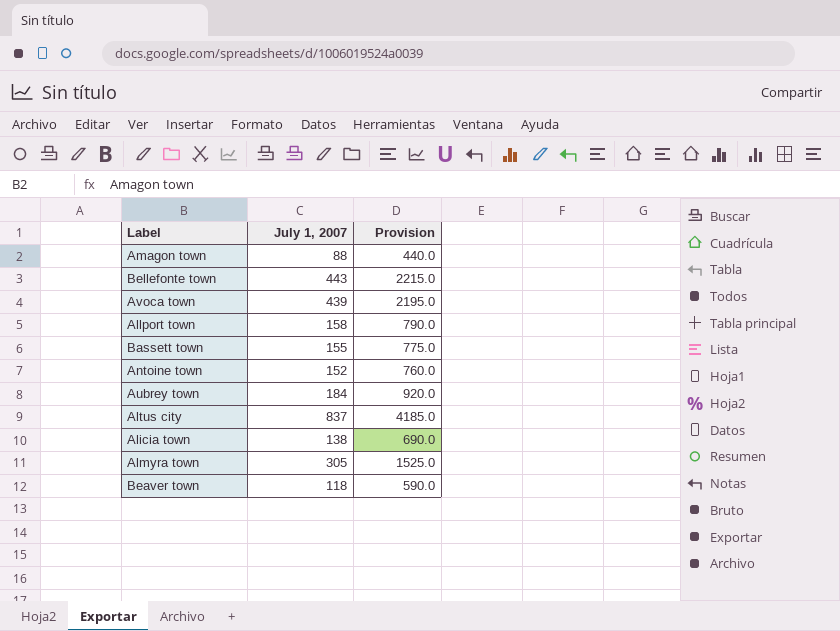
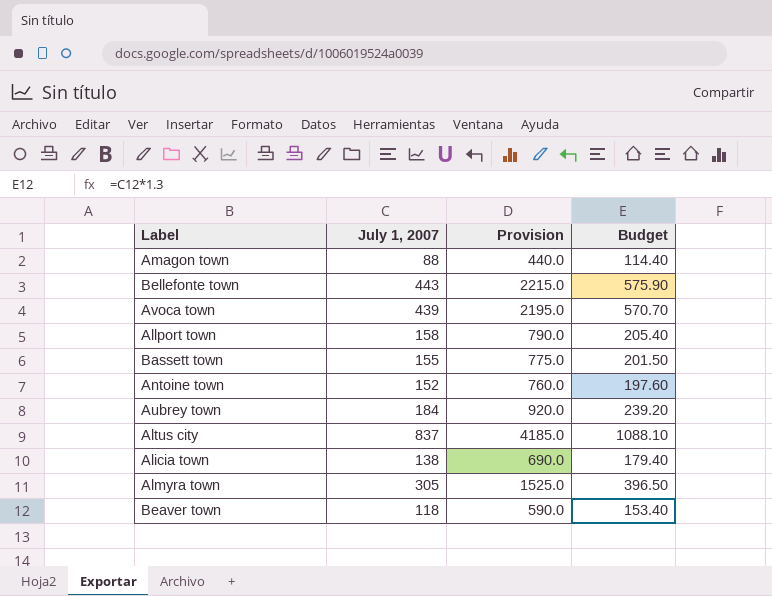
column Budget | formula: none -> [July 1, 2007] * 1.3

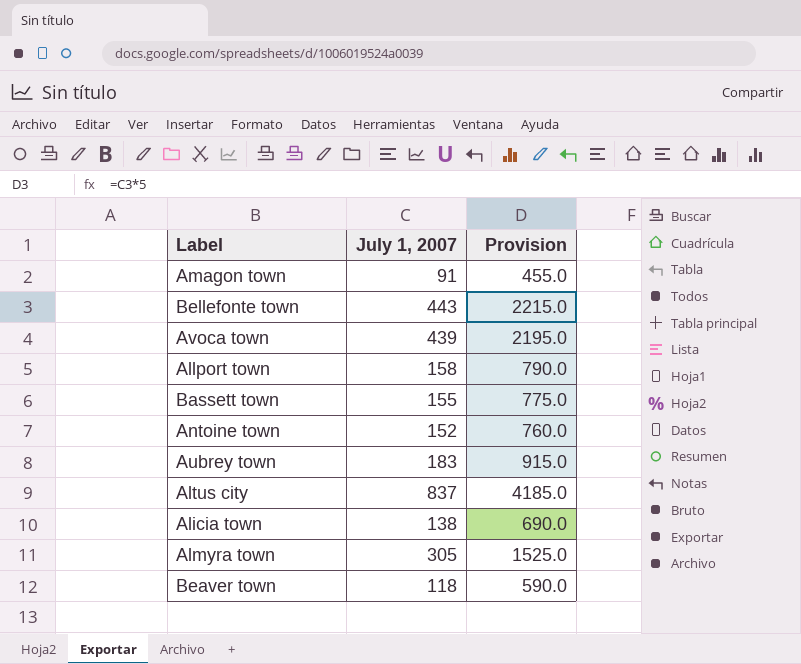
column Budget | formula: [July 1, 2007] * 1.3 -> none
Amagon town | July 1, 2007: 88 -> 91
Amagon town | Provision: 440.0 -> 455.0
Aubrey town | July 1, 2007: 184 -> 183
Aubrey town | Provision: 920.0 -> 915.0

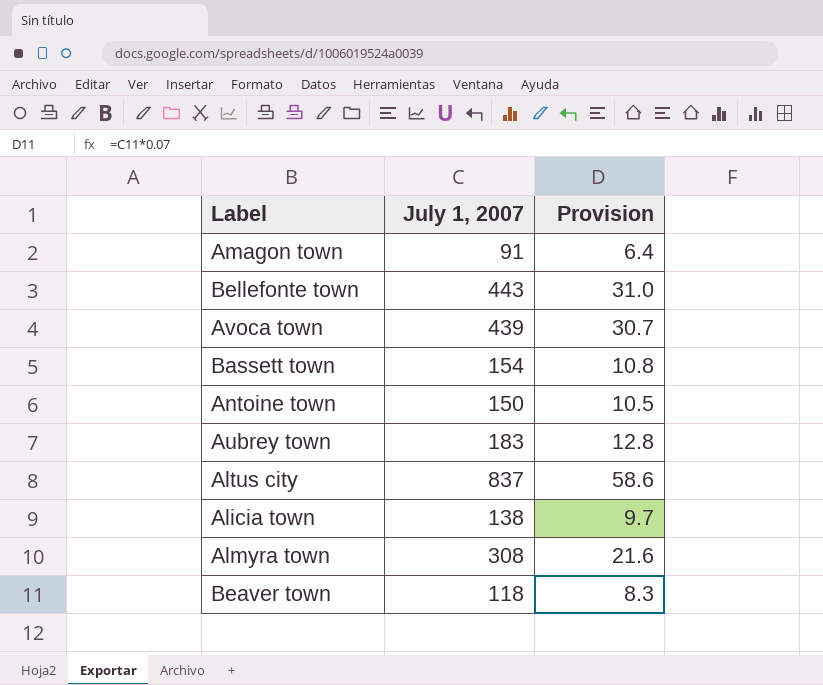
column Provision | formula: [July 1, 2007] * 5 -> [July 1, 2007] * 0.07
row Allport town: 158 | 790.0 -> none
Bassett town | July 1, 2007: 155 -> 154
Antoine town | July 1, 2007: 152 -> 150
Almyra town | July 1, 2007: 305 -> 308

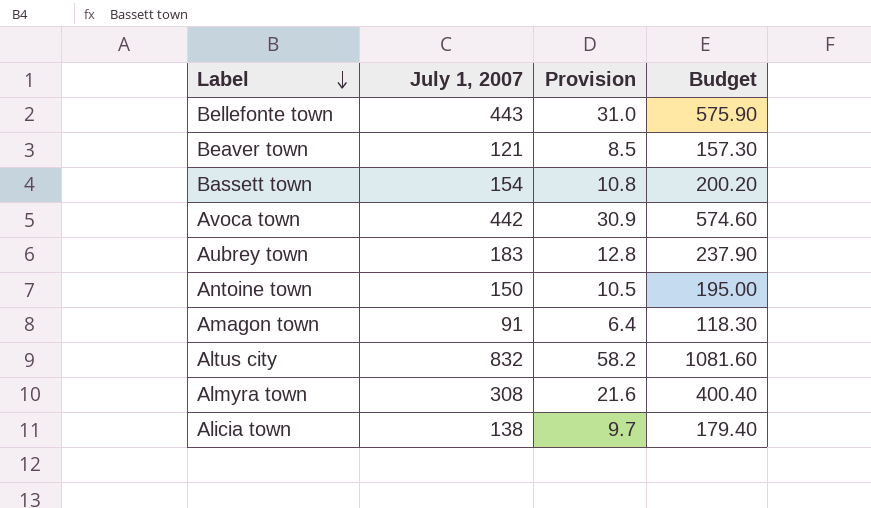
row order: none -> Label descending
column Budget | formula: none -> [July 1, 2007] * 1.3
Beaver town | July 1, 2007: 118 -> 121
Beaver town | Provision: 8.3 -> 8.5
Avoca town | July 1, 2007: 439 -> 442
Avoca town | Provision: 30.7 -> 30.9
Altus city | July 1, 2007: 837 -> 832
Altus city | Provision: 58.6 -> 58.2

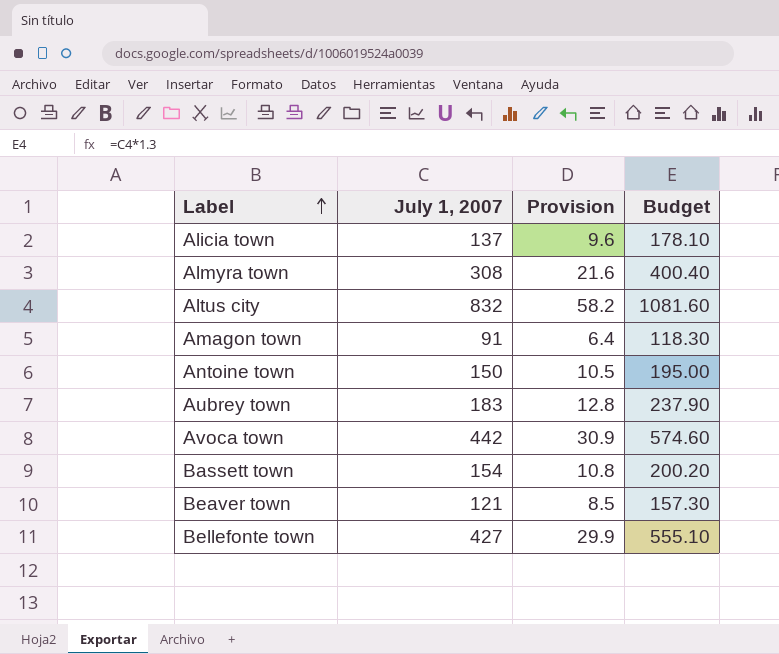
row order: Label descending -> Label ascending
Alicia town | July 1, 2007: 138 -> 137
Alicia town | Provision: 9.7 -> 9.6
Alicia town | Budget: 179.40 -> 178.10
Bellefonte town | July 1, 2007: 443 -> 427
Bellefonte town | Provision: 31.0 -> 29.9
Bellefonte town | Budget: 575.90 -> 555.10

